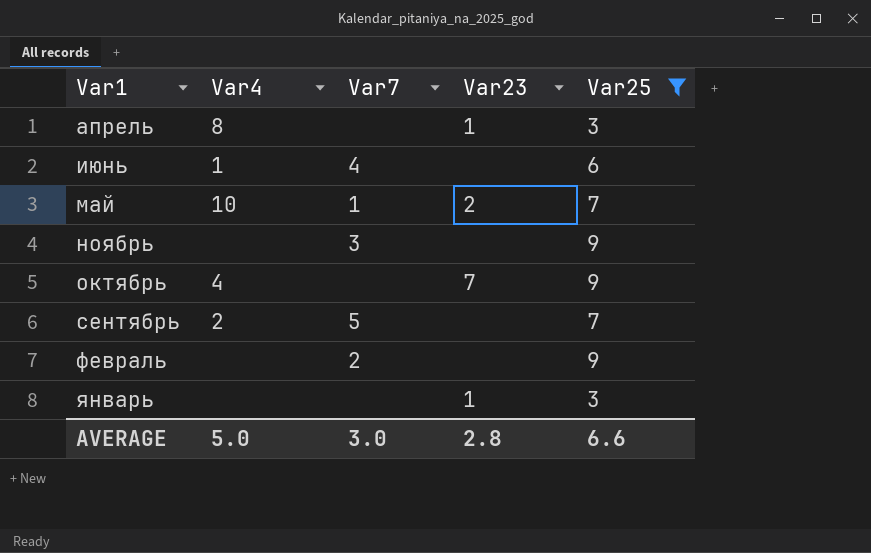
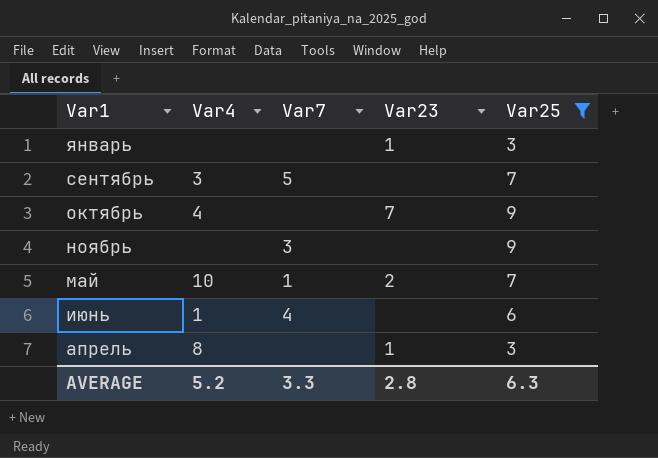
row order: Var1 ascending -> Var1 descending
row февраль: none | 2 | none | 9 -> none
сентябрь | Var4: 2 -> 3
AVERAGE | Var4: 5.0 -> 5.2
AVERAGE | Var7: 3.0 -> 3.3
AVERAGE | Var25: 6.6 -> 6.3

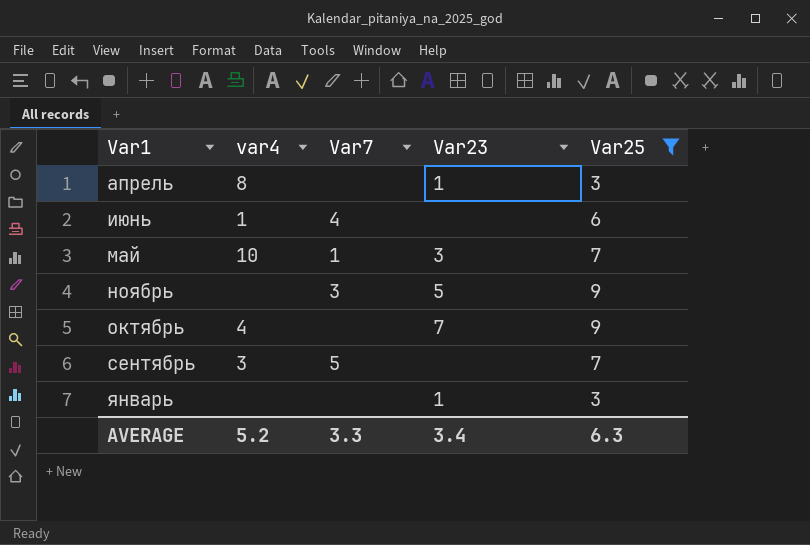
row order: Var1 descending -> Var1 ascending
column name: Var4 -> var4
май | Var23: 2 -> 3
ноябрь | Var23: none -> 5
AVERAGE | Var23: 2.8 -> 3.4

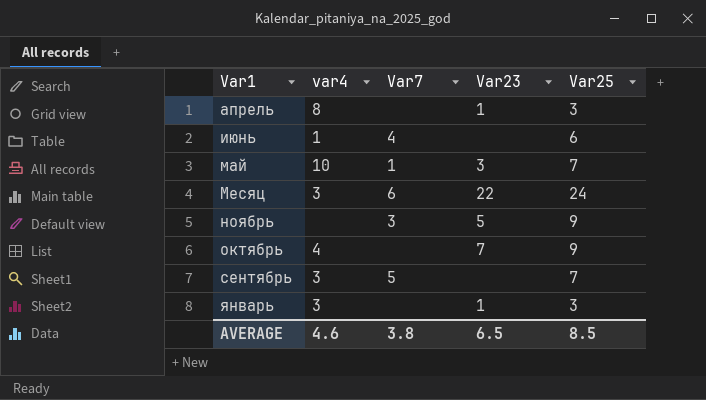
filter: Var25 != 24 -> none
январь | var4: none -> 3
AVERAGE | var4: 5.2 -> 4.6
AVERAGE | Var7: 3.3 -> 3.8
AVERAGE | Var23: 3.4 -> 6.5
AVERAGE | Var25: 6.3 -> 8.5

